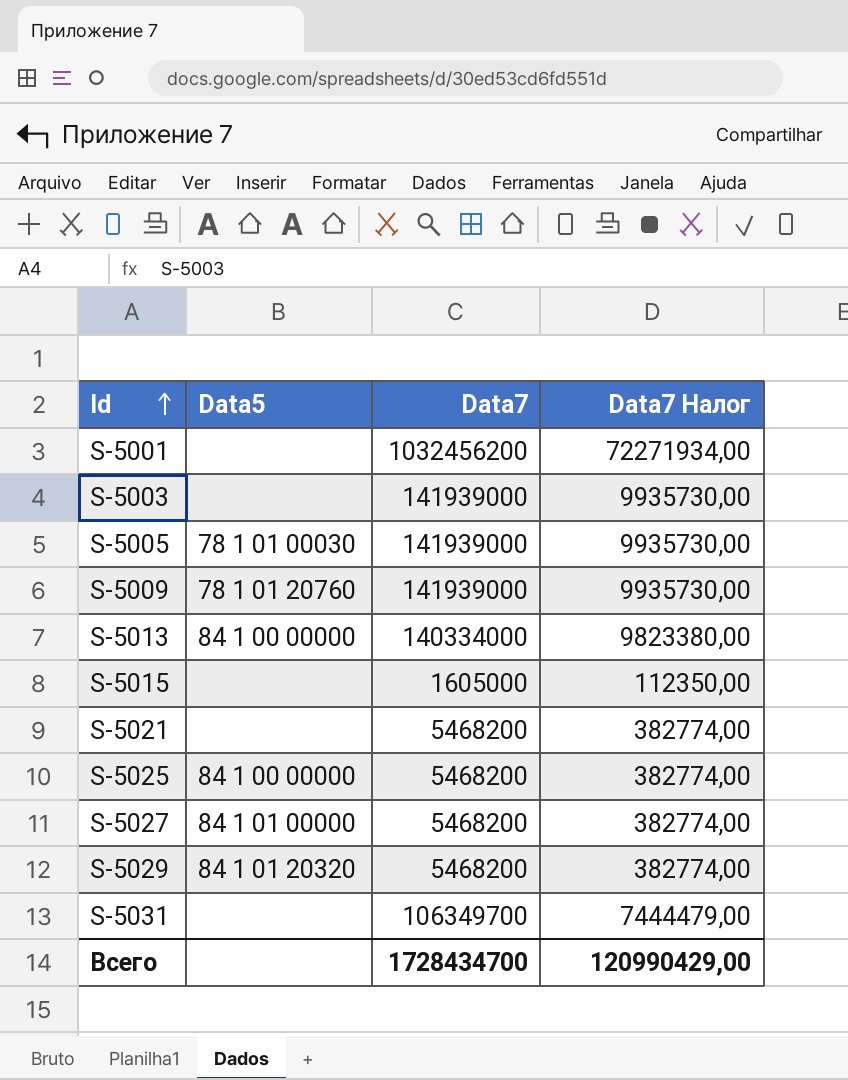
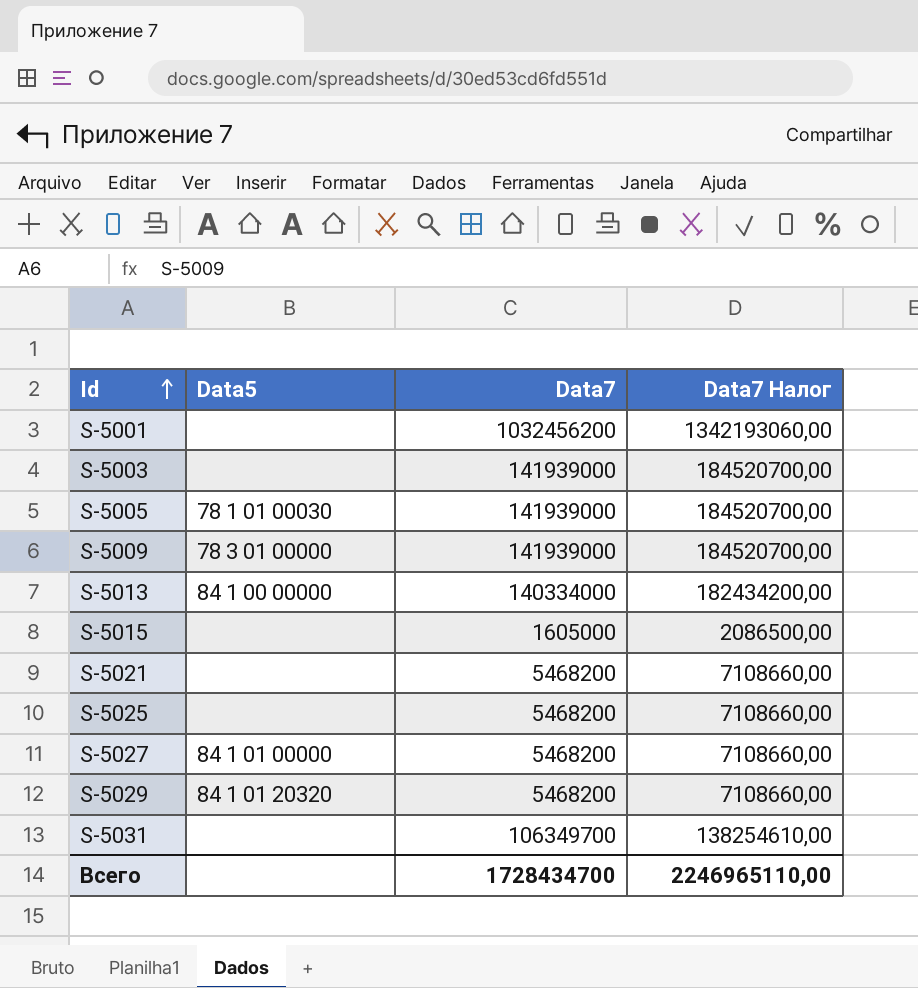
column Data7 Налог | formula: [Data7] * 0,07 -> [Data7] * 1,3
S-5009 | Data5: 78 1 01 20760 -> 78 3 01 00000
S-5025 | Data5: 84 1 00 00000 -> none
Всего | Data7 Налог: 120990429,00 -> 2246965110,00

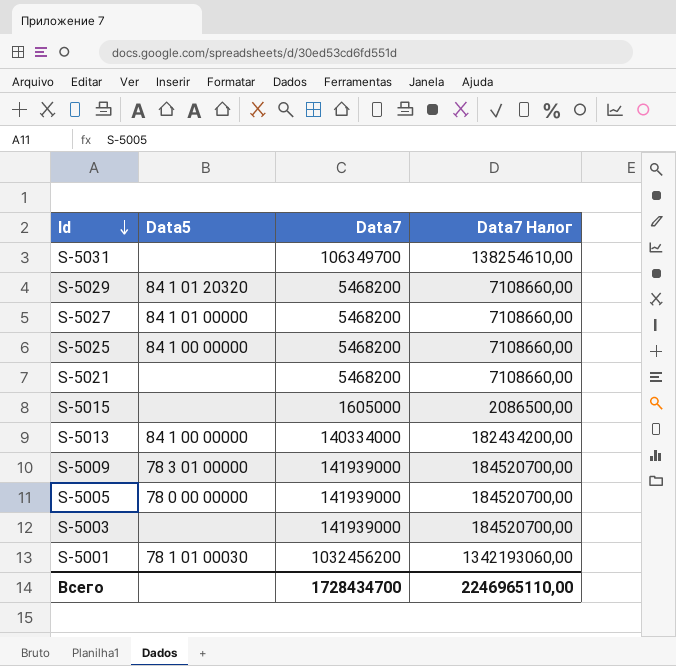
row order: Id ascending -> Id descending
S-5025 | Data5: none -> 84 1 00 00000
S-5005 | Data5: 78 1 01 00030 -> 78 0 00 00000
S-5001 | Data5: none -> 78 1 01 00030

